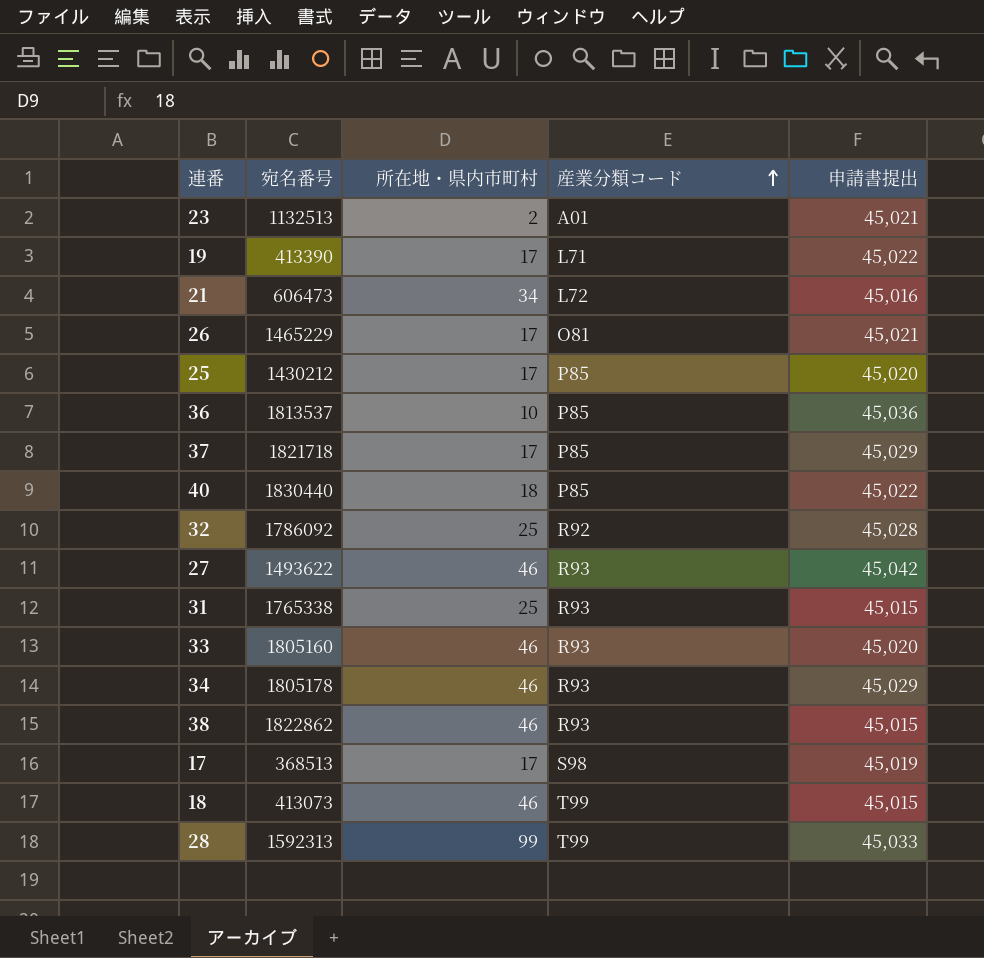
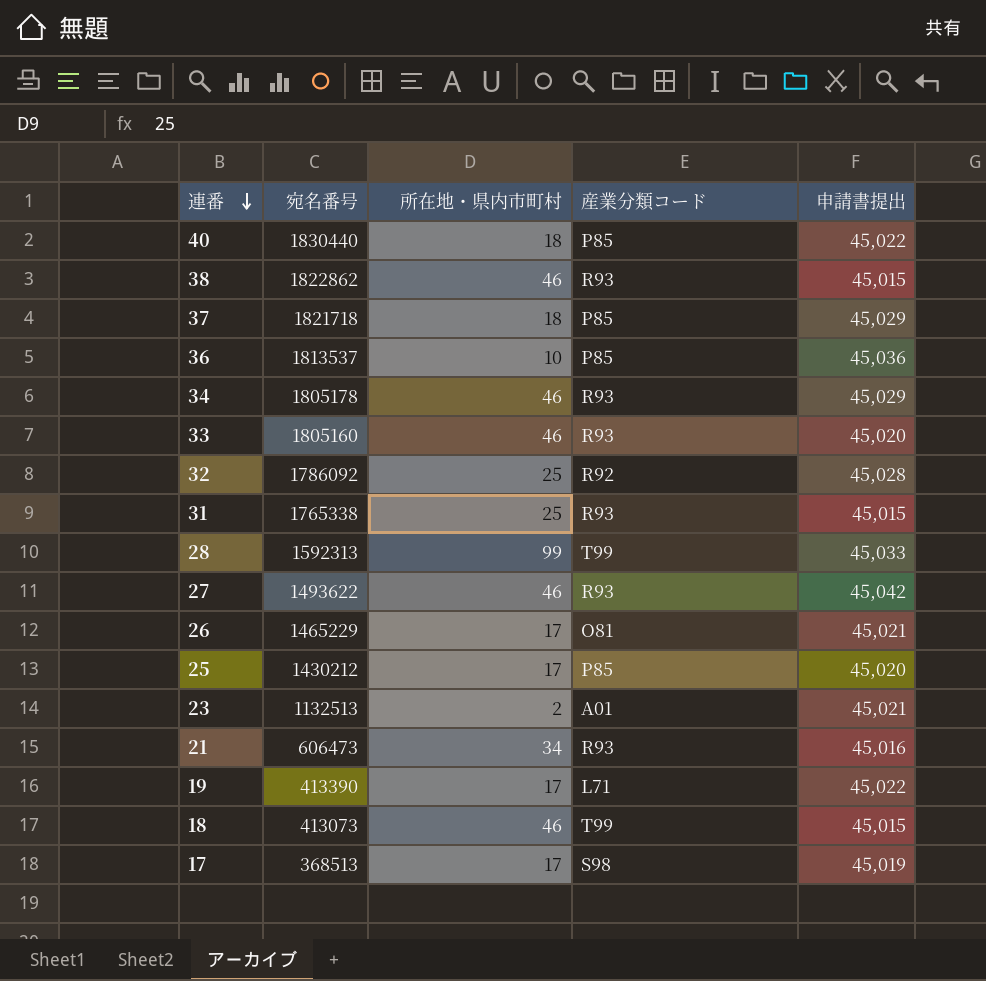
row order: 産業分類コード ascending -> 連番 descending
37 | 所在地・県内市町村: 17 -> 18
21 | 産業分類コード: L72 -> R93

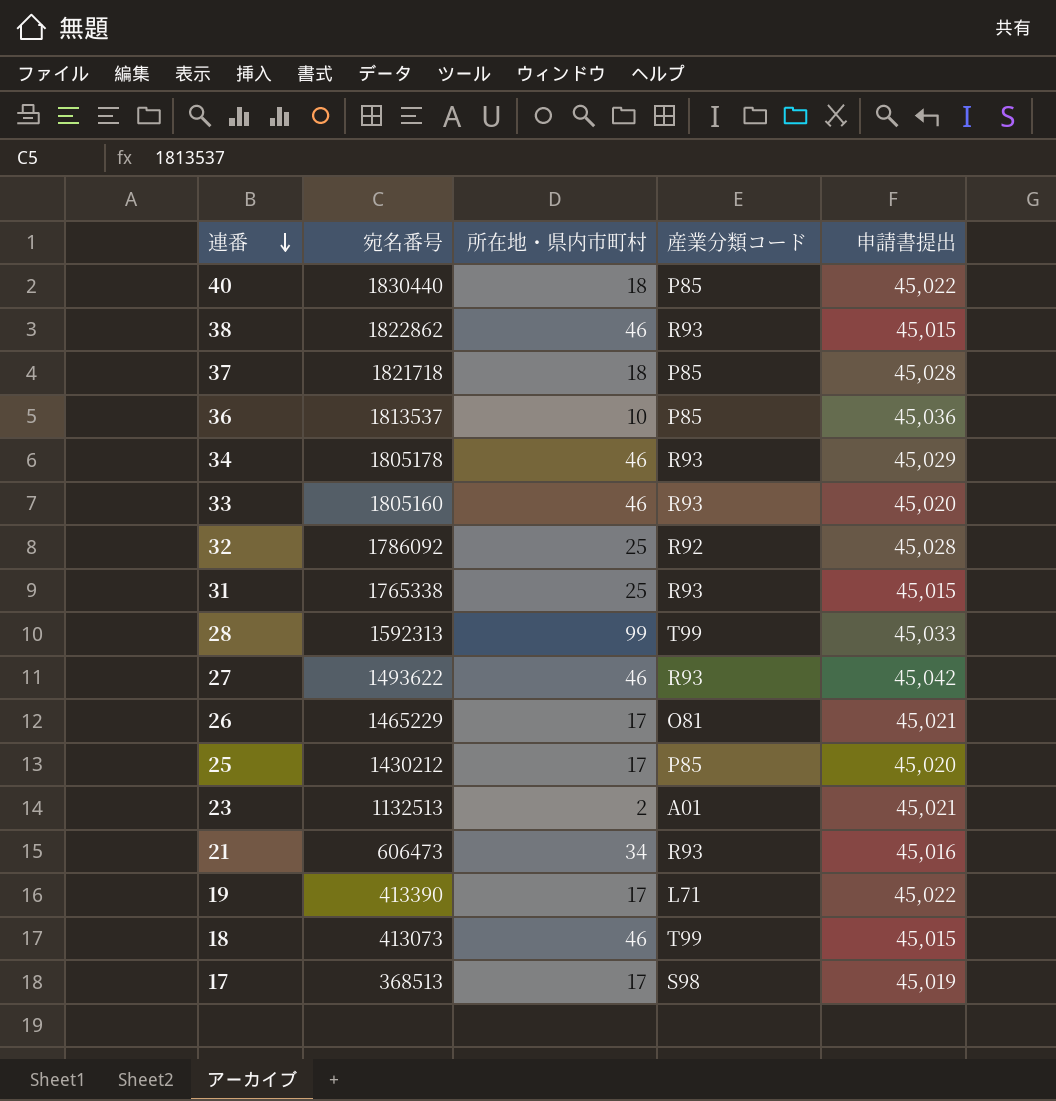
37 | 申請書提出: 45,029 -> 45,028

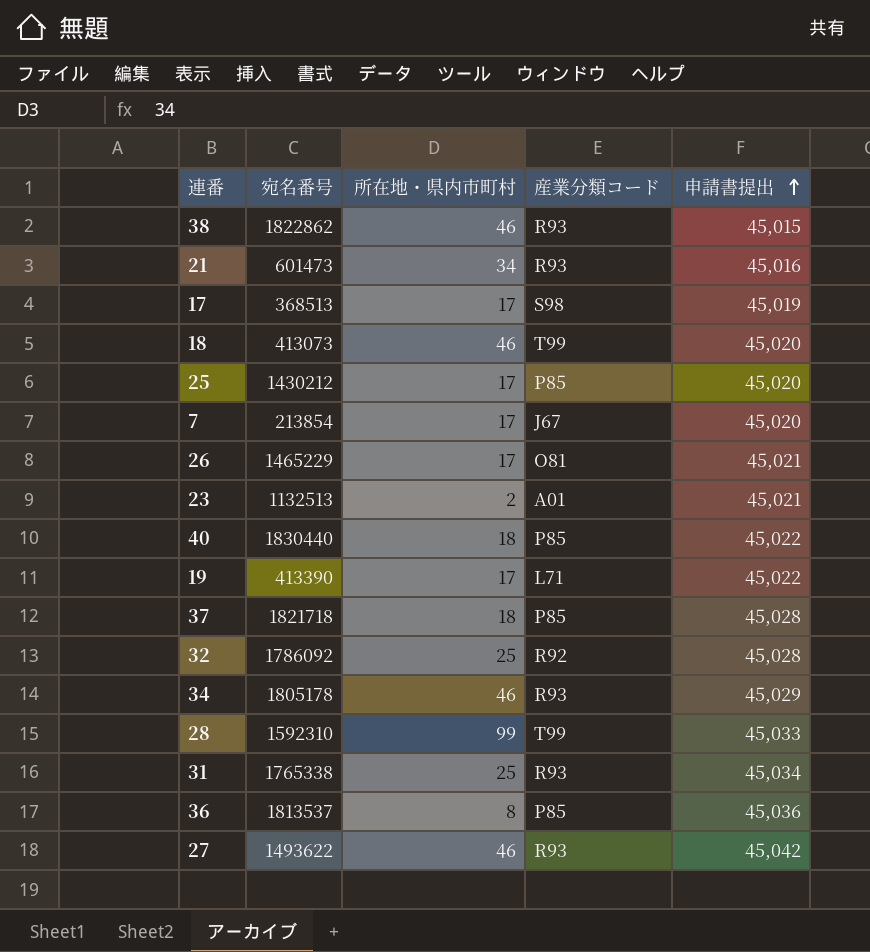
row order: 連番 descending -> 申請書提出 ascending
row 33: 1805160 | 46 | R93 | 45,020 -> none
21 | 宛名番号: 606473 -> 601473
18 | 申請書提出: 45,015 -> 45,020
row 7: none -> 213854 | 17 | J67 | 45,020
28 | 宛名番号: 1592313 -> 1592310
31 | 申請書提出: 45,015 -> 45,034
36 | 所在地・県内市町村: 10 -> 8

